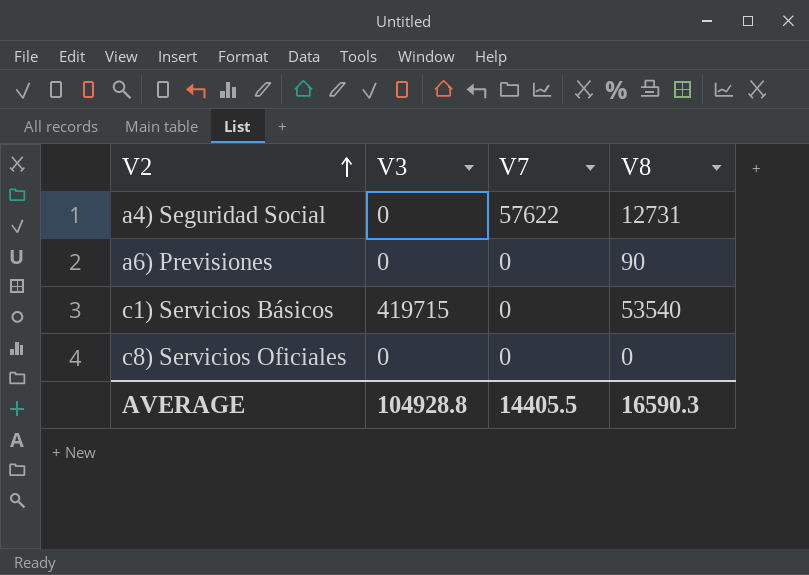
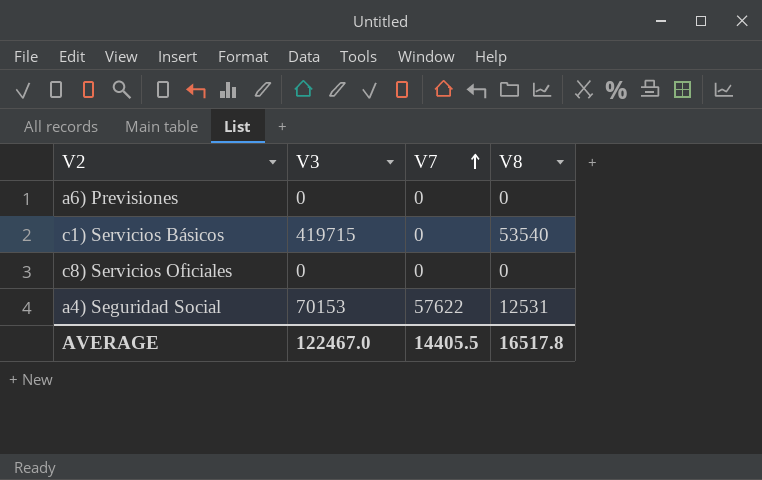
row order: V2 ascending -> V7 ascending
a6) Previsiones | V8: 90 -> 0
a4) Seguridad Social | V3: 0 -> 70153
a4) Seguridad Social | V8: 12731 -> 12531
AVERAGE | V3: 104928.8 -> 122467.0
AVERAGE | V8: 16590.3 -> 16517.8

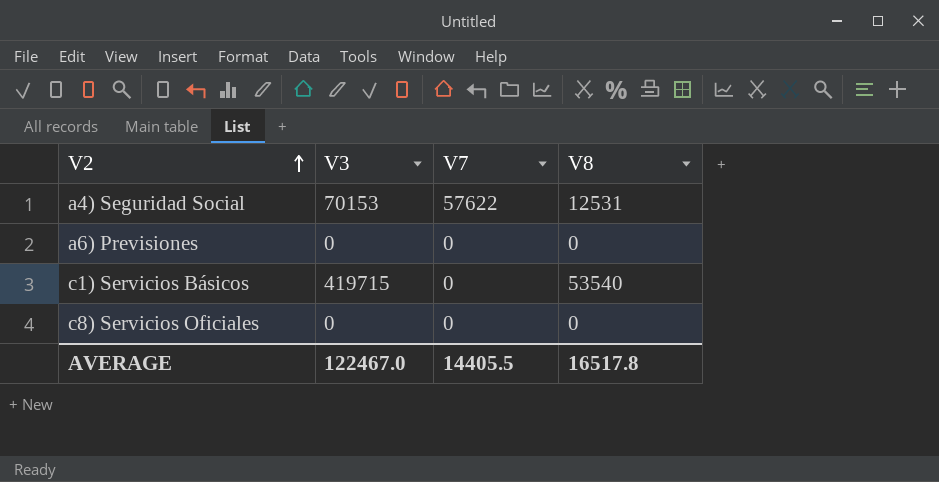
row order: V7 ascending -> V2 ascending

